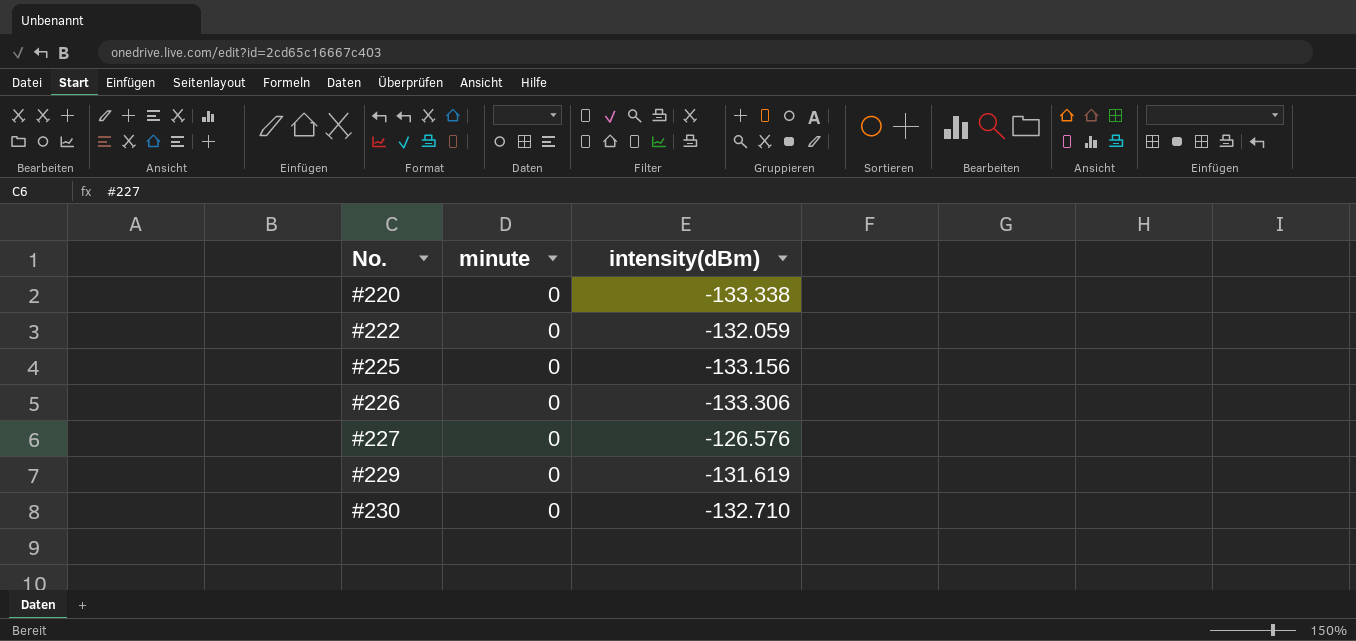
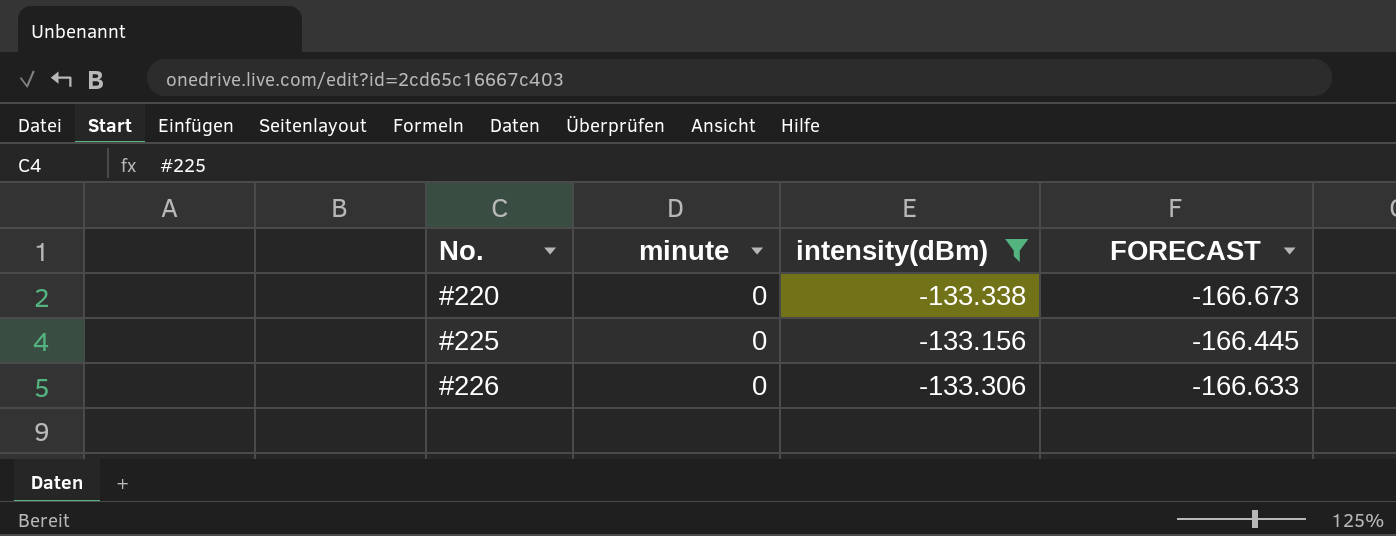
filter: none -> intensity(dBm) <= -133.156
column FORECAST | formula: none -> [intensity(dBm)] * 1.25

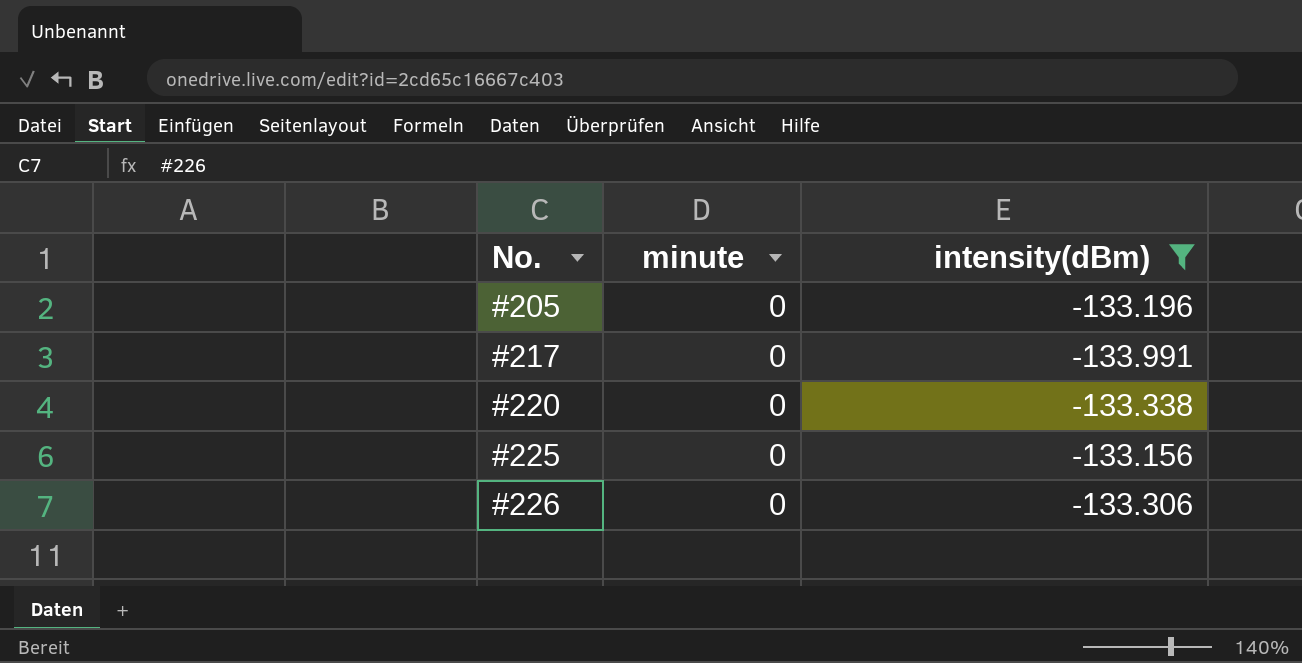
column FORECAST | formula: [intensity(dBm)] * 1.25 -> none
row #205: none -> 0 | -133.196
row #217: none -> 0 | -133.991

